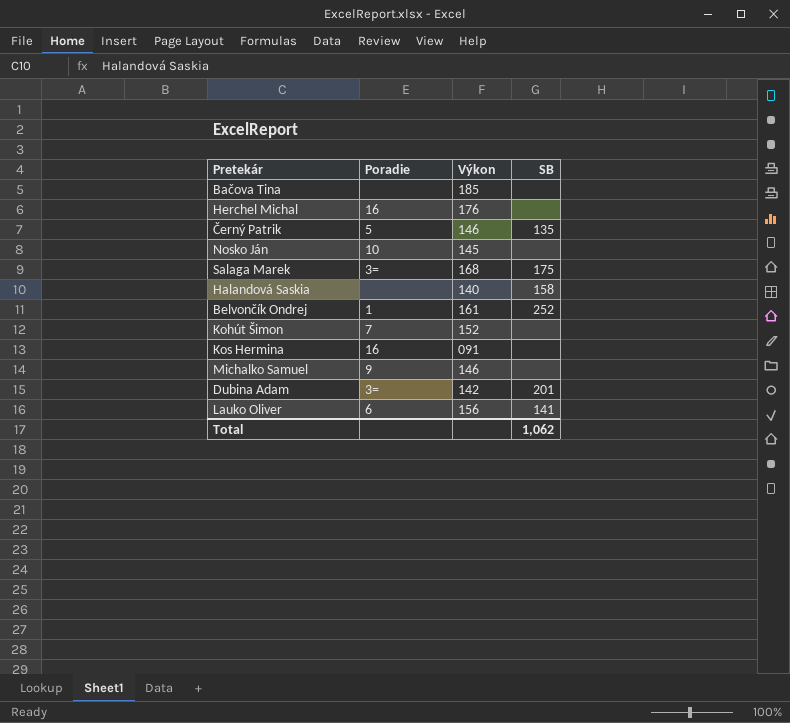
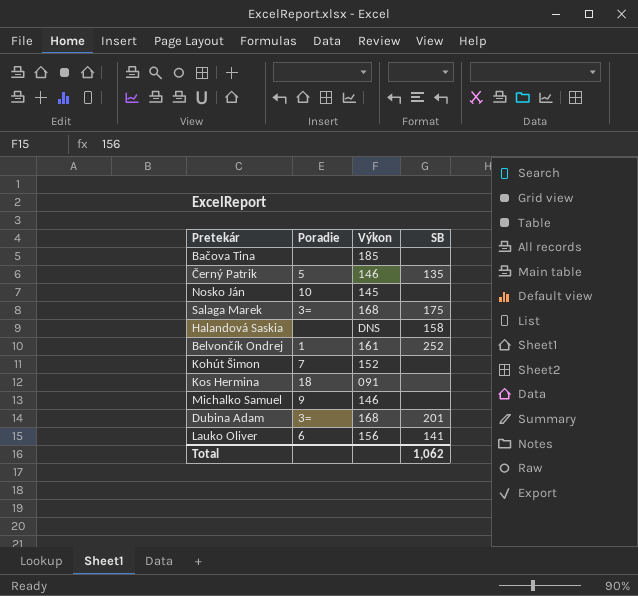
row Herchel Michal: 16 | 176 | none -> none
Halandová Saskia | Výkon: 140 -> DNS
Kos Hermina | Poradie: 16 -> 18
Dubina Adam | Výkon: 142 -> 168

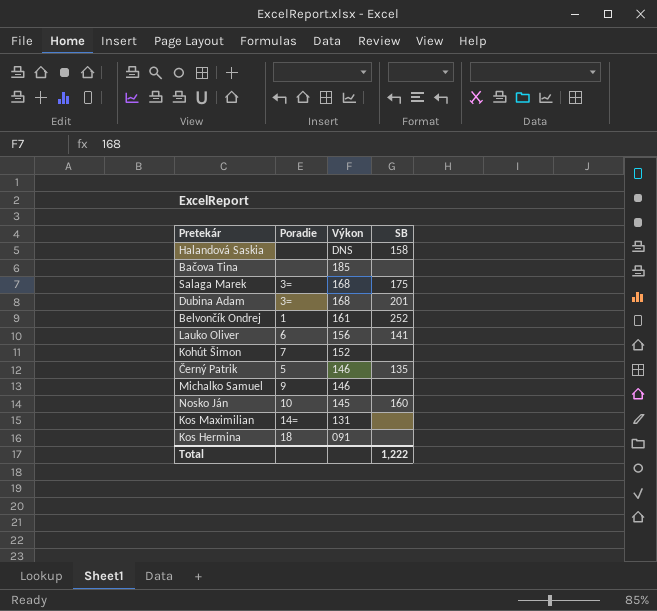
row order: none -> Výkon descending
Nosko Ján | SB: none -> 160
row Kos Maximilian: none -> 14= | 131 | none
Total | SB: 1,062 -> 1,222

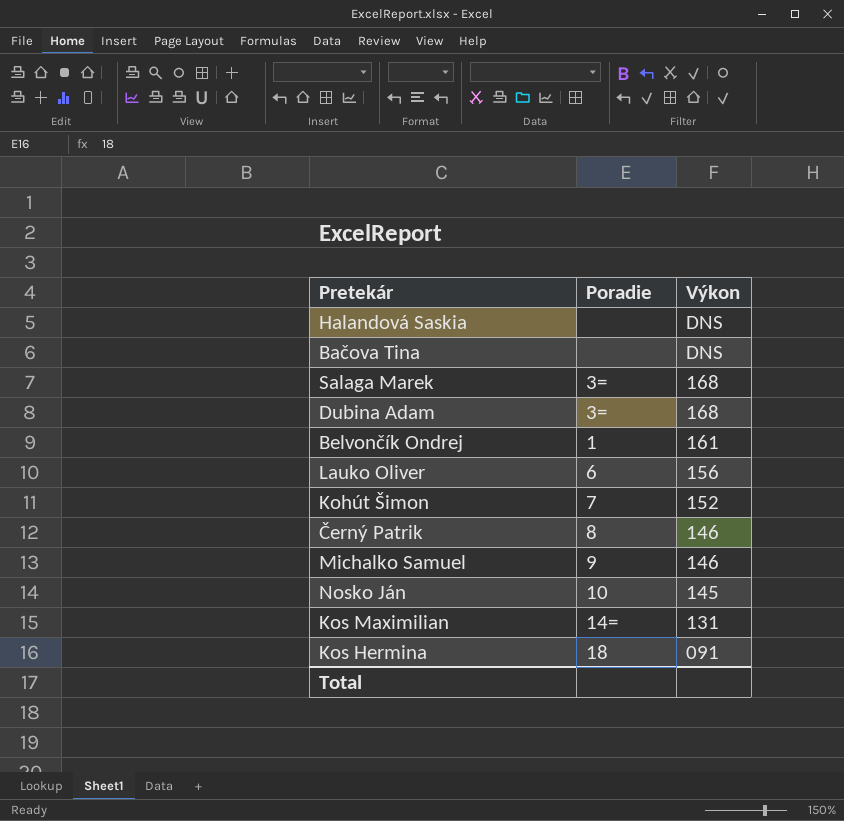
column SB | position: 4 -> none
Bačova Tina | Výkon: 185 -> DNS
Černý Patrik | Poradie: 5 -> 8

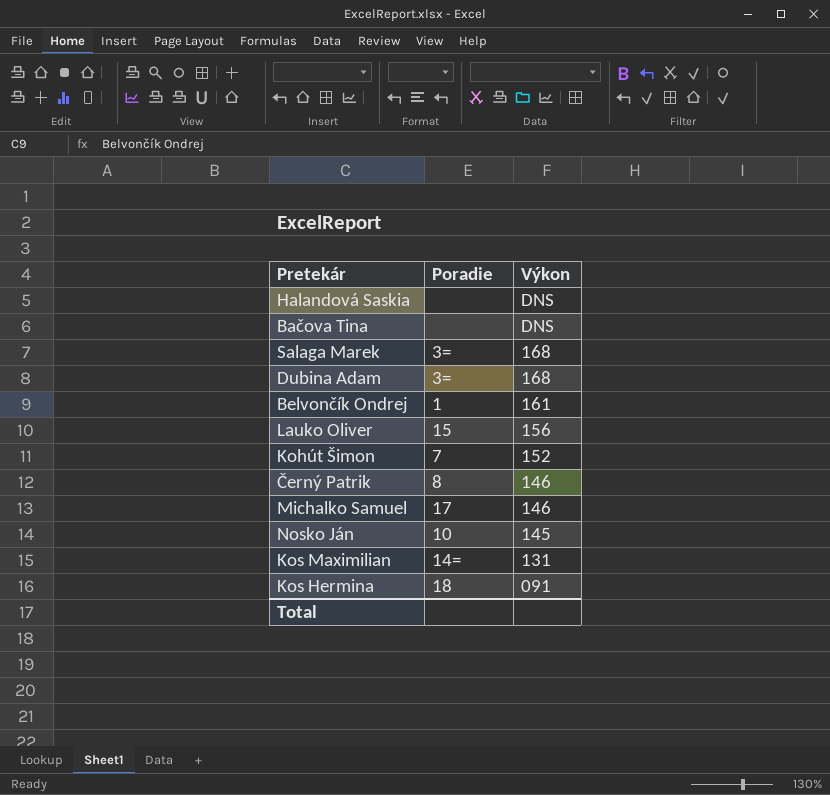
Lauko Oliver | Poradie: 6 -> 15
Michalko Samuel | Poradie: 9 -> 17

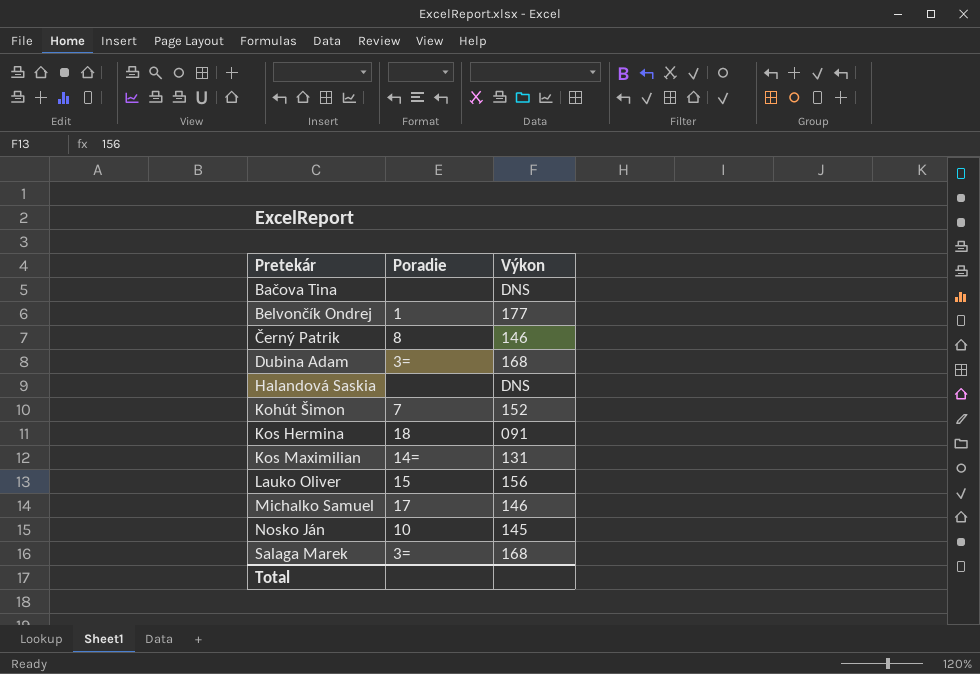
row order: Výkon descending -> Pretekár ascending
Belvončík Ondrej | Výkon: 161 -> 177

